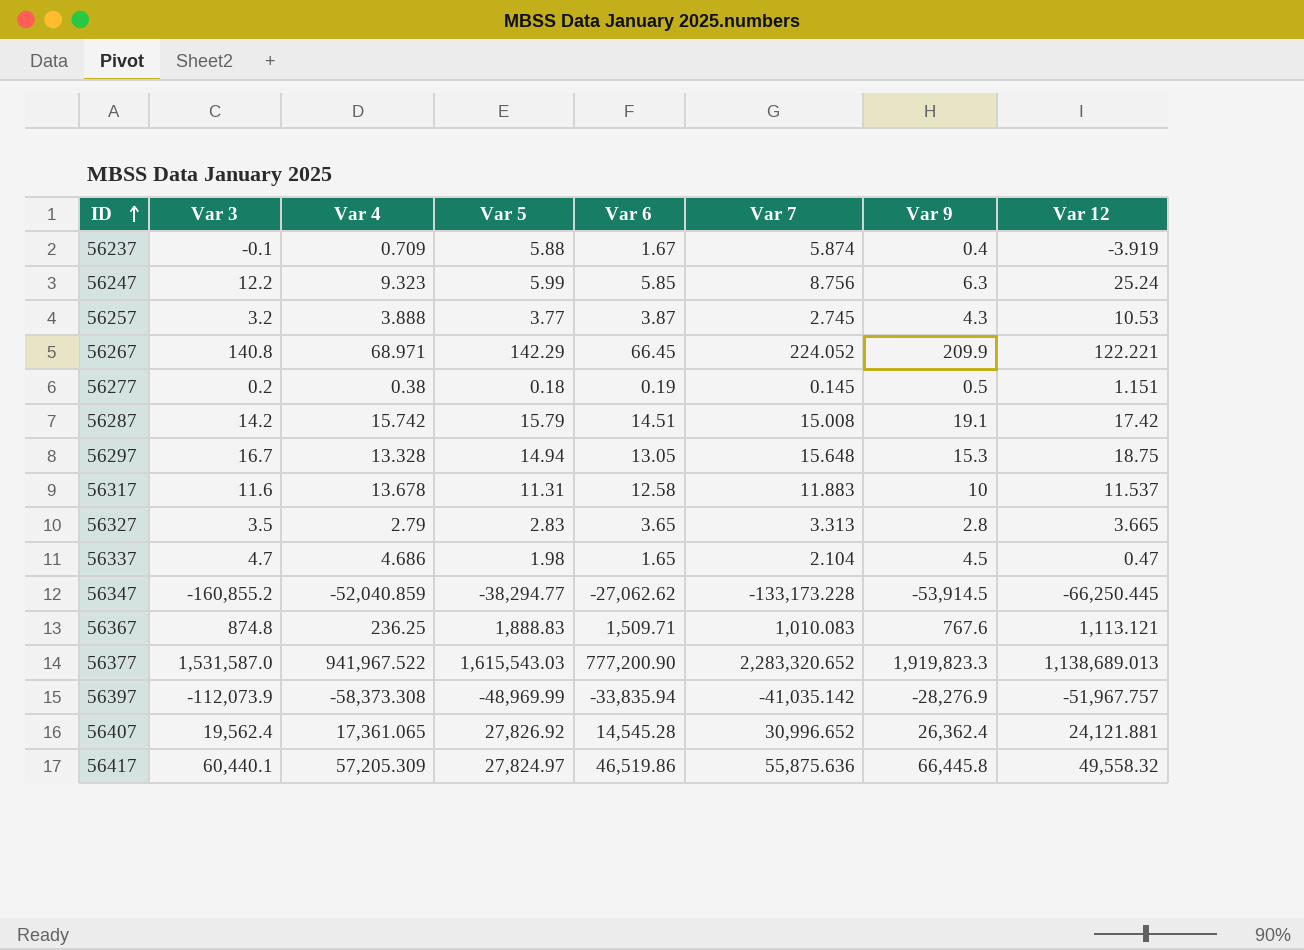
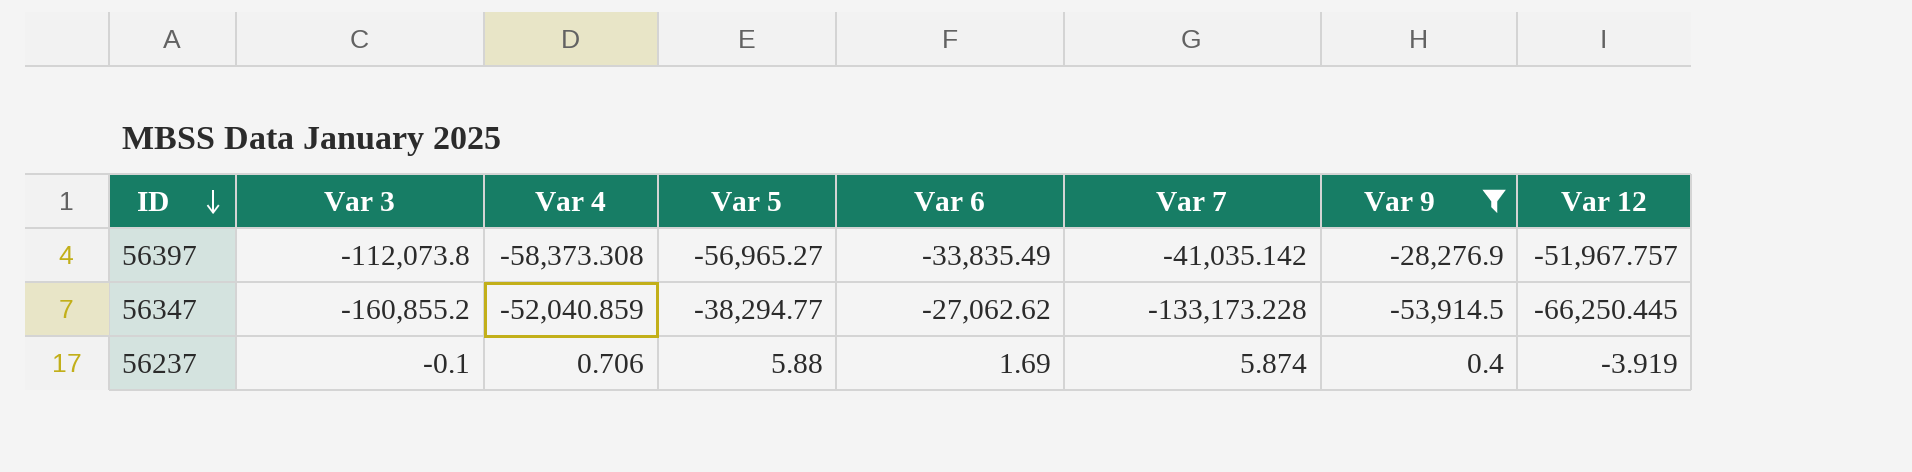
filter: none -> Var 9 <= 0.4
row order: ID ascending -> ID descending
56397 | Var 3: -112,073.9 -> -112,073.8
56397 | Var 5: -48,969.99 -> -56,965.27
56397 | Var 6: -33,835.94 -> -33,835.49
56237 | Var 4: 0.709 -> 0.706
56237 | Var 6: 1.67 -> 1.69

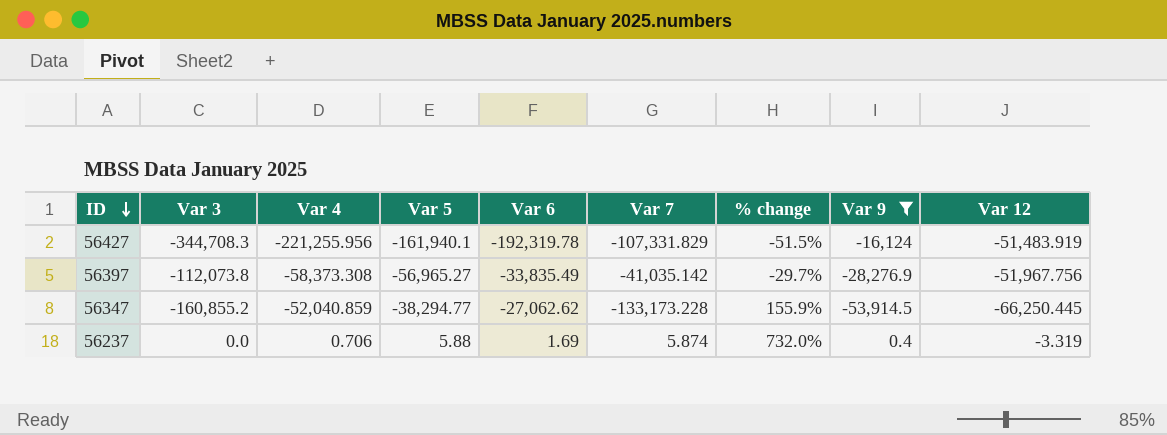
column % change | formula: none -> ([Var 7] - [Var 4]) / [Var 4]
row 56427: none -> -344,708.3 | -221,255.956 | -161,940.1 | -192,319.78 | -107,331.829 | -51.5% | -16,124 | -51,483.919
56397 | Var 12: -51,967.757 -> -51,967.756
56237 | Var 3: -0.1 -> 0.0
56237 | Var 12: -3.919 -> -3.319

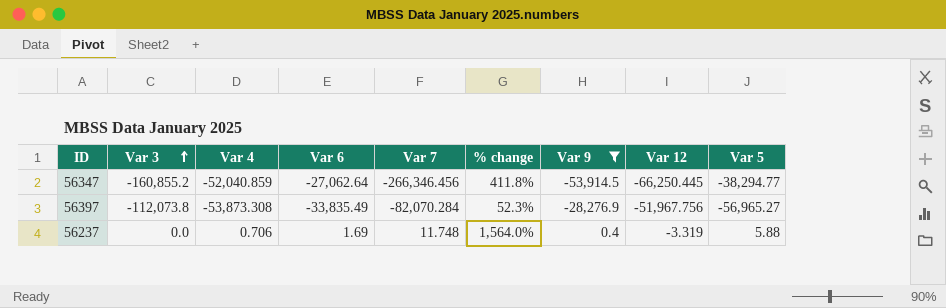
row order: ID descending -> Var 3 ascending
column Var 5 | position: 4 -> 9
row 56427: -344,708.3 | -221,255.956 | -161,940.1 | -192,319.78 | -107,331.829 | -51.5% | -16,124 | -51,483.919 -> none
56347 | Var 6: -27,062.62 -> -27,062.64
56347 | Var 7: -133,173.228 -> -266,346.456
56347 | % change: 155.9% -> 411.8%
56397 | Var 4: -58,373.308 -> -53,873.308
56397 | Var 7: -41,035.142 -> -82,070.284
56397 | % change: -29.7% -> 52.3%
56237 | Var 7: 5.874 -> 11.748
56237 | % change: 732.0% -> 1,564.0%

